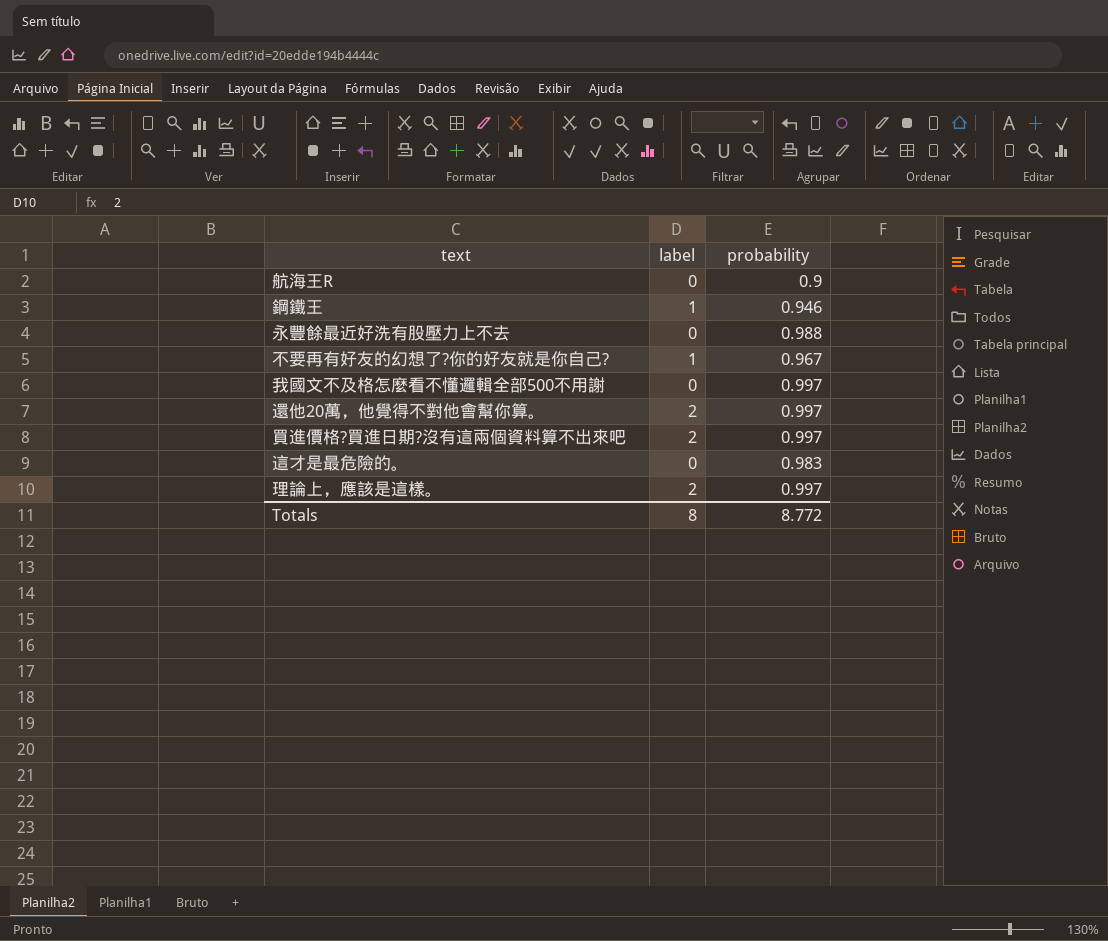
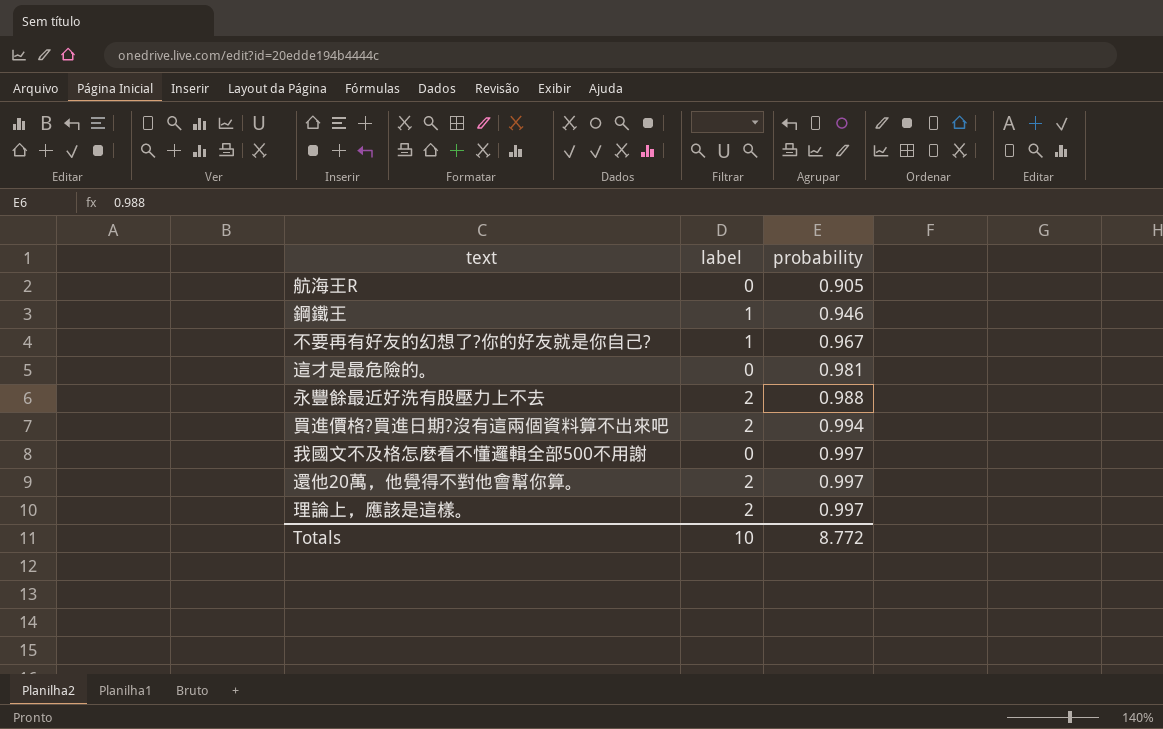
row order: none -> probability ascending
航海王R | probability: 0.9 -> 0.905
這才是最危險的。 | probability: 0.983 -> 0.981
永豐餘最近好洗有股壓力上不去 | label: 0 -> 2
買進價格?買進日期?沒有這兩個資料算不出來吧 | probability: 0.997 -> 0.994
Totals | label: 8 -> 10

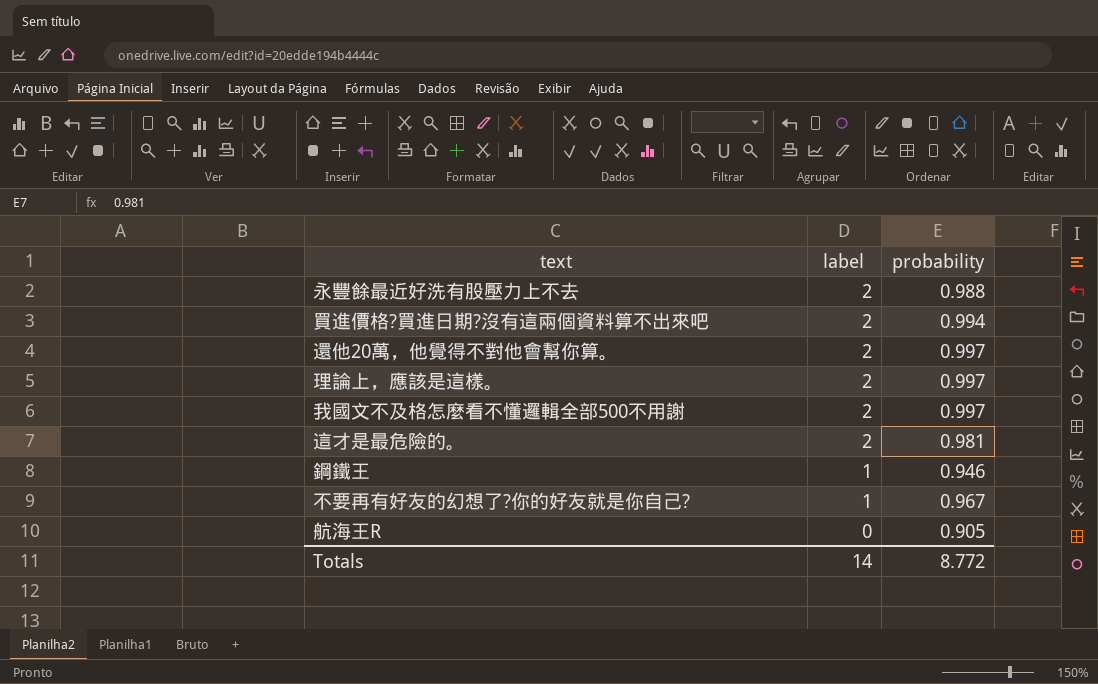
row order: probability ascending -> label descending
我國文不及格怎麼看不懂邏輯全部500不用謝 | label: 0 -> 2
這才是最危險的。 | label: 0 -> 2
Totals | label: 10 -> 14

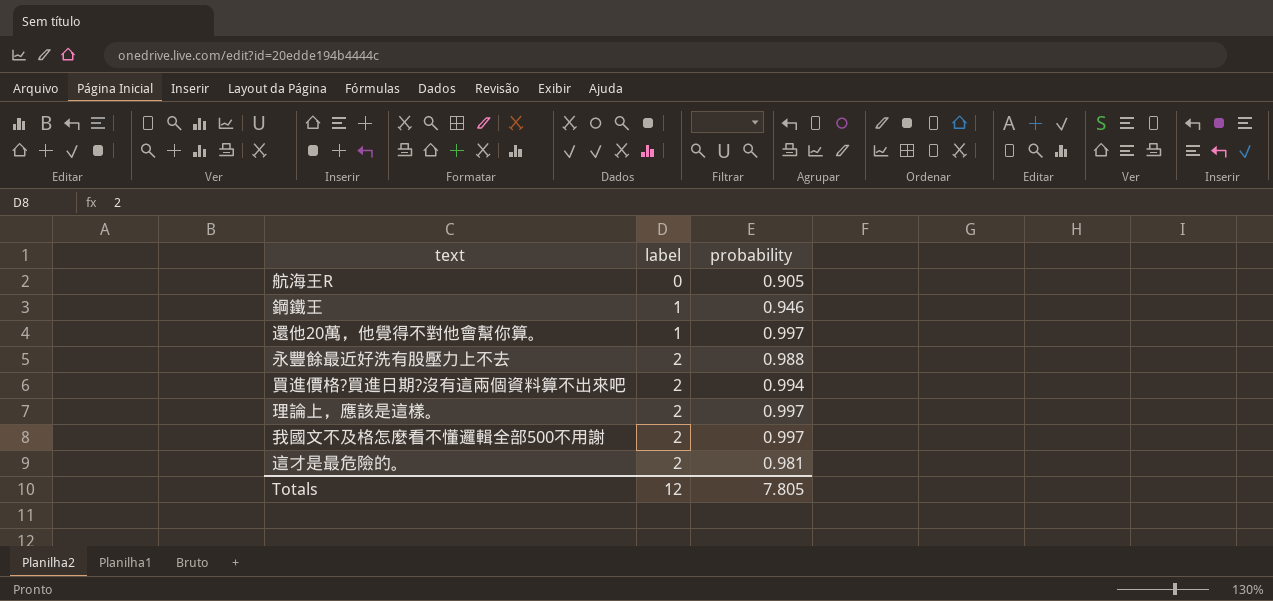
row order: label descending -> label ascending
row 不要再有好友的幻想了?你的好友就是你自己?: 1 | 0.967 -> none
還他20萬，他覺得不對他會幫你算。 | label: 2 -> 1
Totals | label: 14 -> 12
Totals | probability: 8.772 -> 7.805

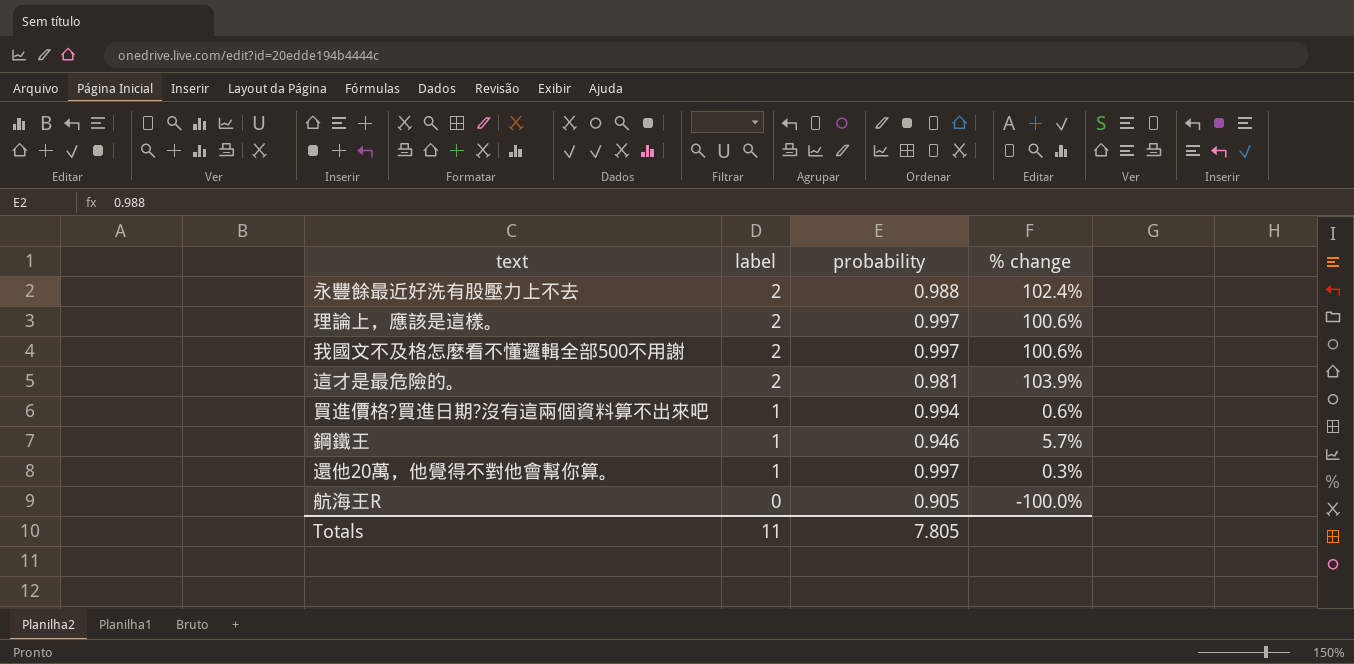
row order: label ascending -> label descending
column % change | formula: none -> ([label] - [probability]) / [probability]
買進價格?買進日期?沒有這兩個資料算不出來吧 | label: 2 -> 1
Totals | label: 12 -> 11

